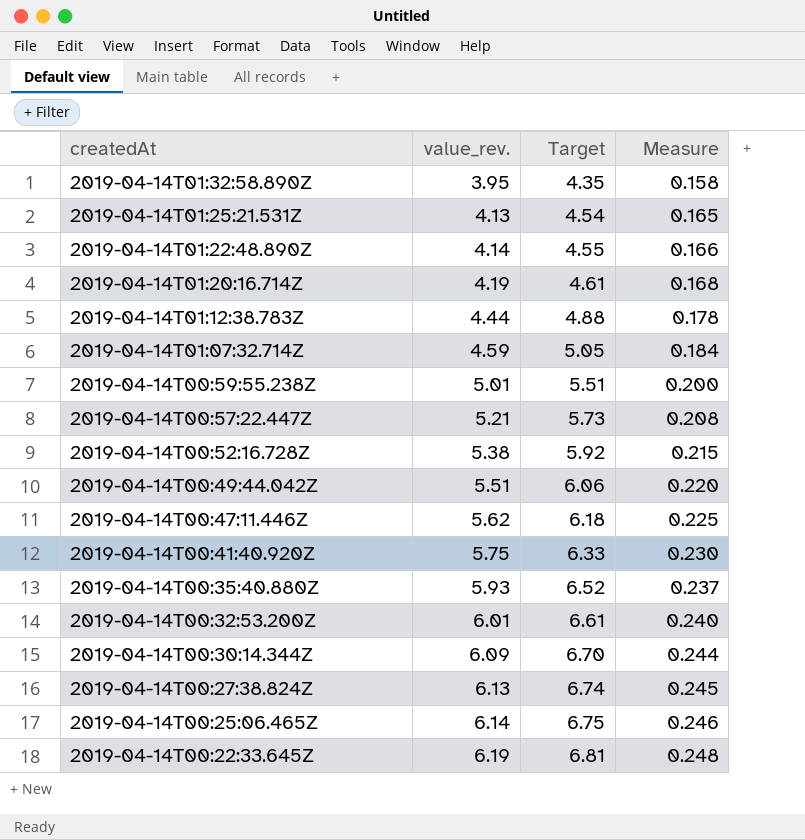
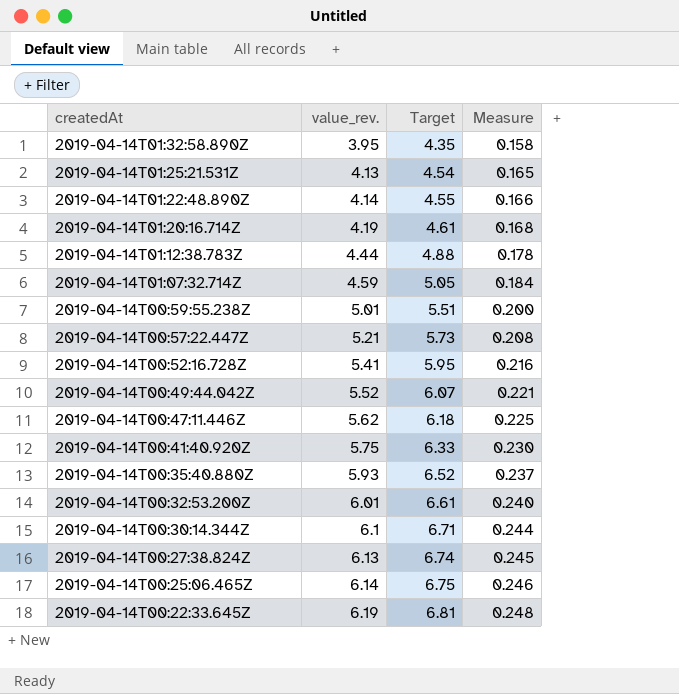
2019-04-14T00:52:16.728Z | value_rev.: 5.38 -> 5.41
2019-04-14T00:52:16.728Z | Target: 5.92 -> 5.95
2019-04-14T00:52:16.728Z | Measure: 0.215 -> 0.216
2019-04-14T00:49:44.042Z | value_rev.: 5.51 -> 5.52
2019-04-14T00:49:44.042Z | Target: 6.06 -> 6.07
2019-04-14T00:49:44.042Z | Measure: 0.220 -> 0.221
2019-04-14T00:30:14.344Z | value_rev.: 6.09 -> 6.1
2019-04-14T00:30:14.344Z | Target: 6.70 -> 6.71

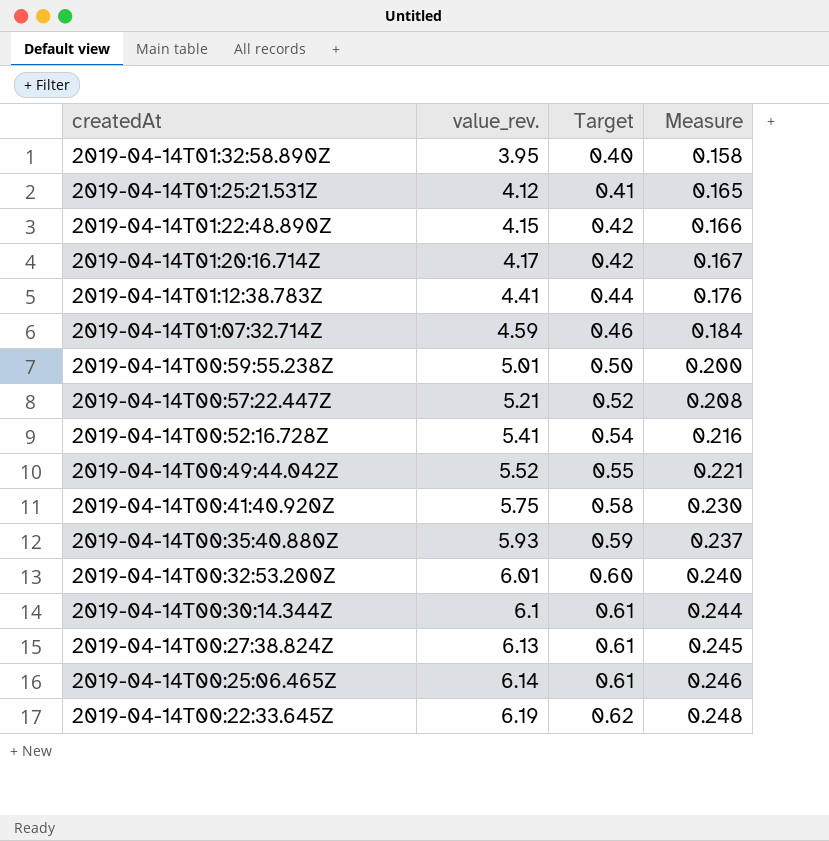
column Target | formula: [value_rev.] * 1.1 -> [value_rev.] * 0.1
row 2019-04-14T00:47:11.446Z: 5.62 | 6.18 | 0.225 -> none
2019-04-14T01:25:21.531Z | value_rev.: 4.13 -> 4.12
2019-04-14T01:22:48.890Z | value_rev.: 4.14 -> 4.15
2019-04-14T01:20:16.714Z | value_rev.: 4.19 -> 4.17
2019-04-14T01:20:16.714Z | Measure: 0.168 -> 0.167
2019-04-14T01:12:38.783Z | value_rev.: 4.44 -> 4.41
2019-04-14T01:12:38.783Z | Measure: 0.178 -> 0.176

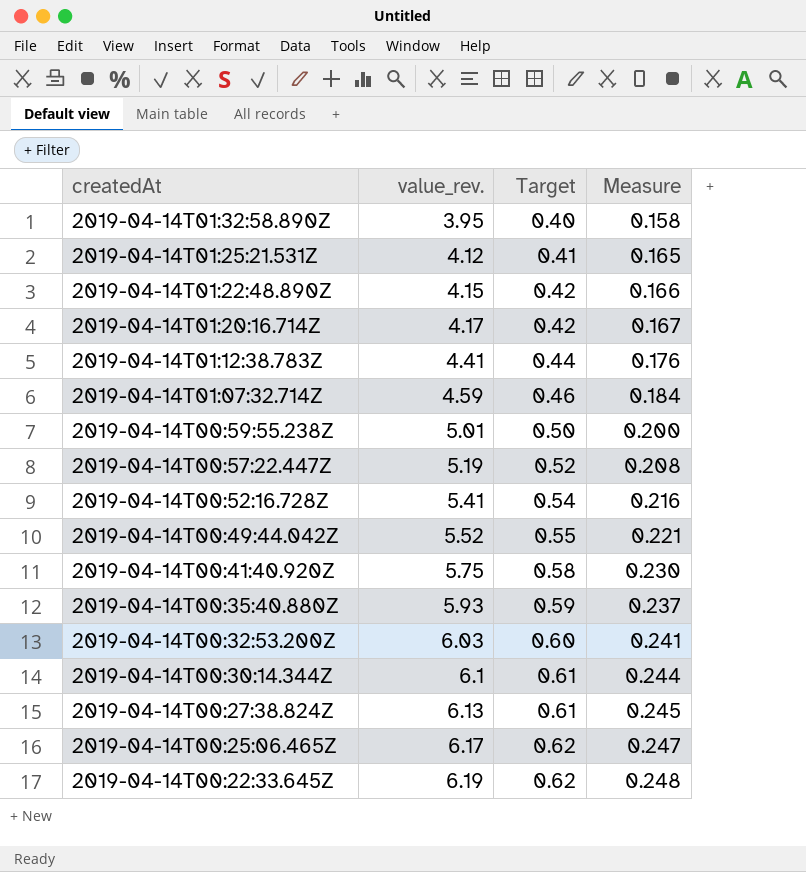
2019-04-14T00:57:22.447Z | value_rev.: 5.21 -> 5.19
2019-04-14T00:32:53.200Z | value_rev.: 6.01 -> 6.03
2019-04-14T00:32:53.200Z | Measure: 0.240 -> 0.241
2019-04-14T00:25:06.465Z | value_rev.: 6.14 -> 6.17
2019-04-14T00:25:06.465Z | Target: 0.61 -> 0.62
2019-04-14T00:25:06.465Z | Measure: 0.246 -> 0.247

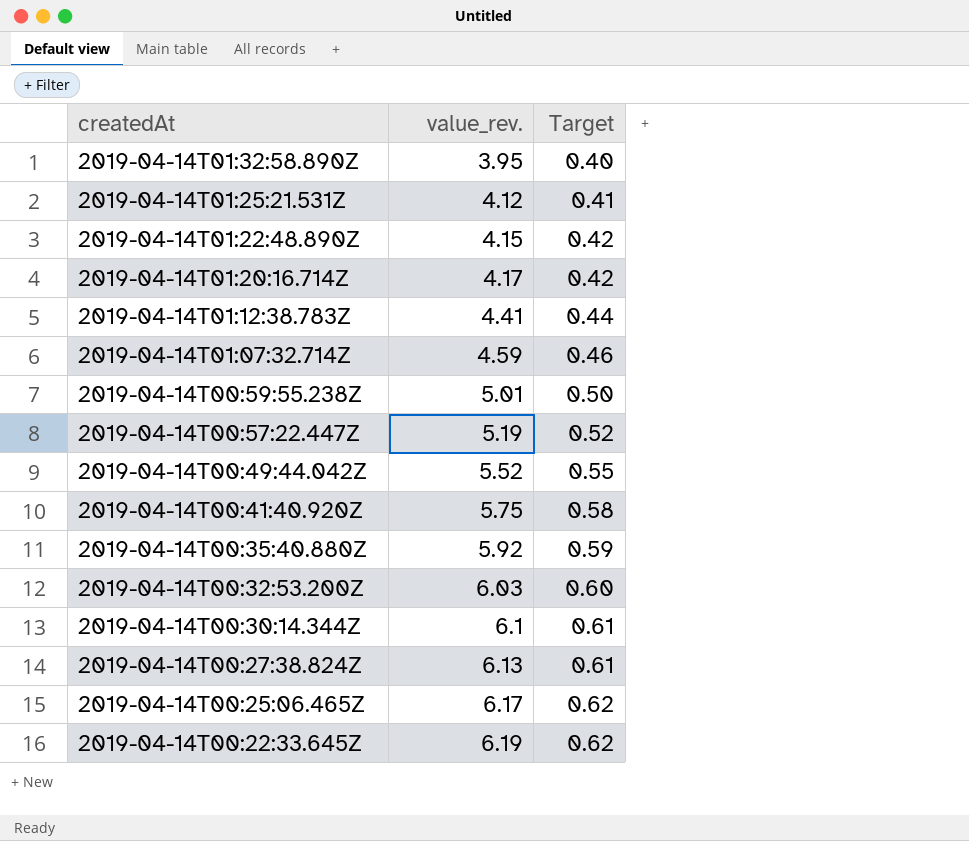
column Measure | formula: [value_rev.] * 0.04 -> none
row 2019-04-14T00:52:16.728Z: 5.41 | 0.54 | 0.216 -> none
2019-04-14T00:35:40.880Z | value_rev.: 5.93 -> 5.92

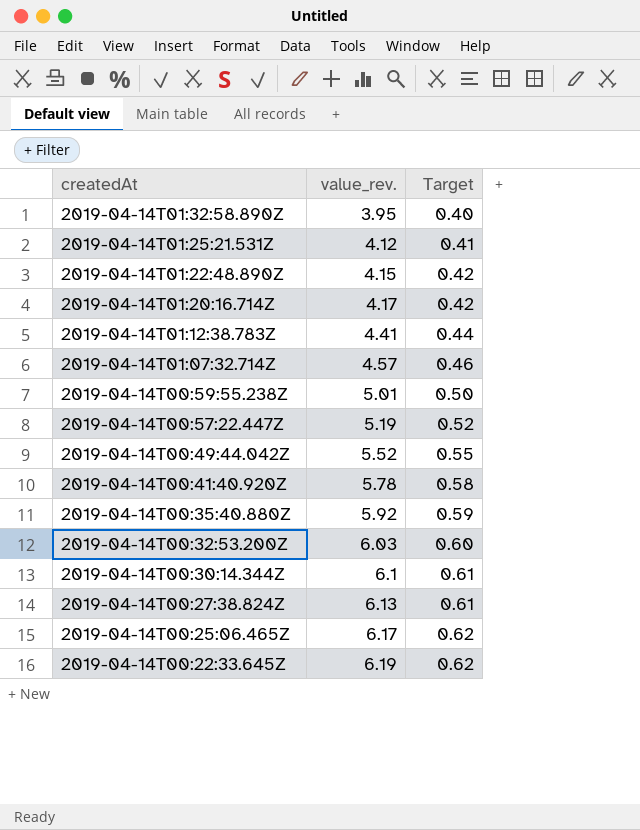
2019-04-14T01:07:32.714Z | value_rev.: 4.59 -> 4.57
2019-04-14T00:41:40.920Z | value_rev.: 5.75 -> 5.78

